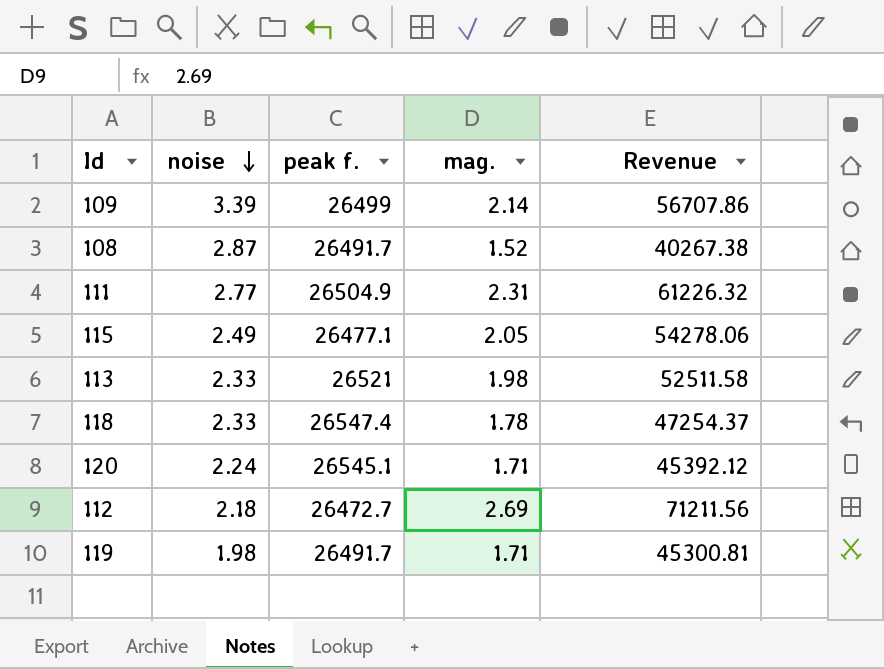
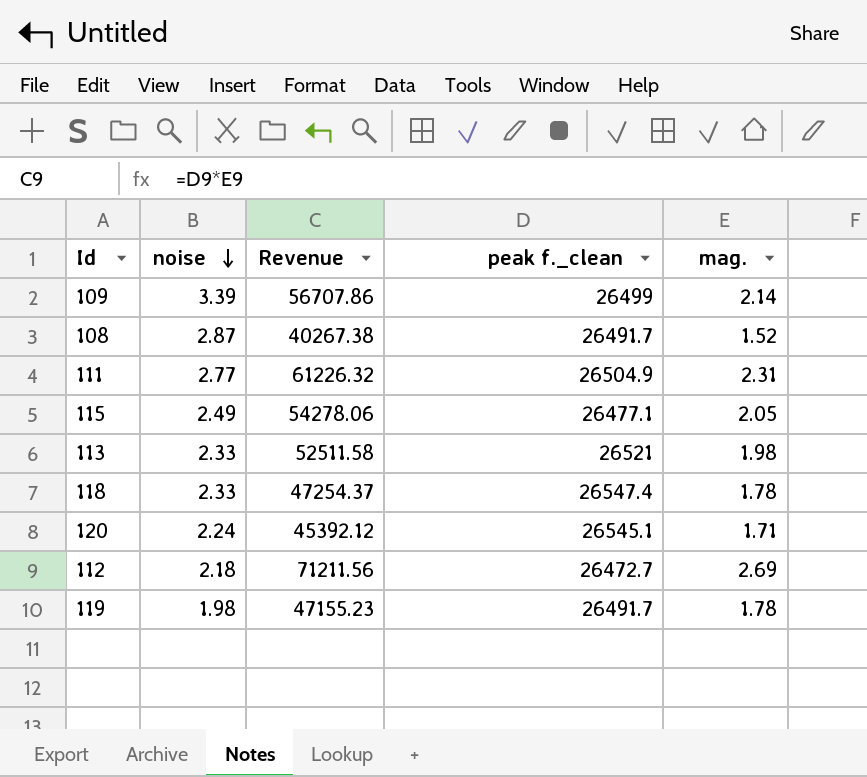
column Revenue | position: 5 -> 3
column name: peak f. -> peak f._clean
119 | Revenue: 45300.81 -> 47155.23
119 | mag.: 1.71 -> 1.78

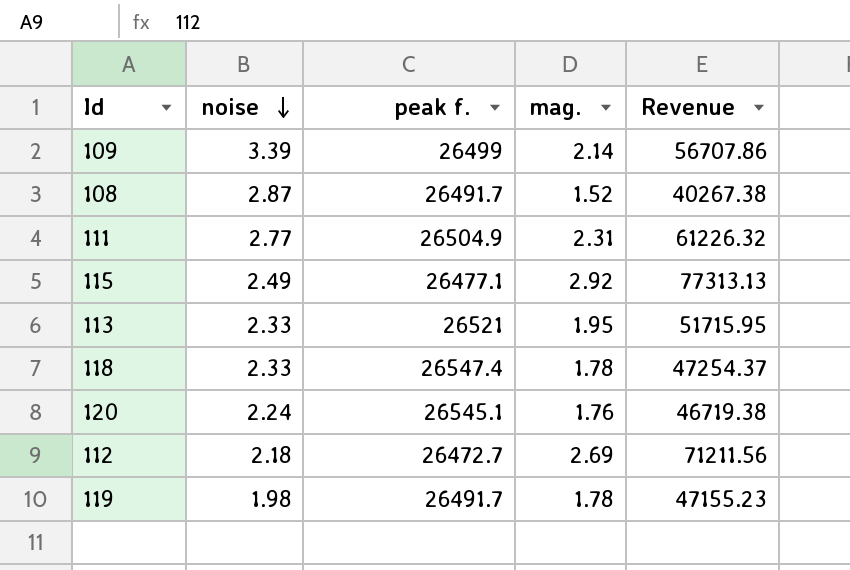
column name: peak f._clean -> peak f.
column Revenue | position: 3 -> 5
115 | mag.: 2.05 -> 2.92
115 | Revenue: 54278.06 -> 77313.13
113 | mag.: 1.98 -> 1.95
113 | Revenue: 52511.58 -> 51715.95
120 | mag.: 1.71 -> 1.76
120 | Revenue: 45392.12 -> 46719.38

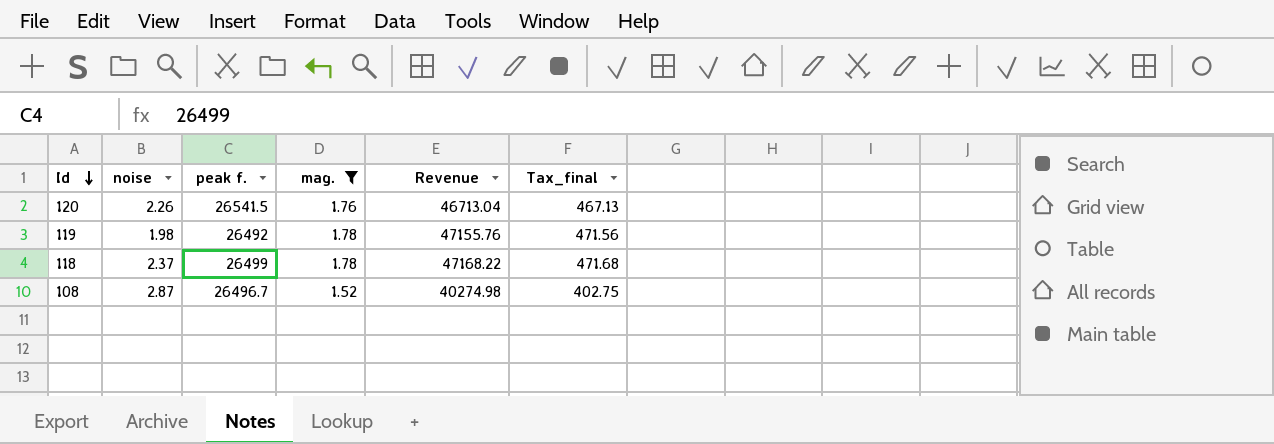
filter: none -> mag. <= 1.78
row order: noise descending -> Id descending
column Tax_final | formula: none -> [Revenue] * 0.01
120 | noise: 2.24 -> 2.26
120 | peak f.: 26545.1 -> 26541.5
120 | Revenue: 46719.38 -> 46713.04
119 | peak f.: 26491.7 -> 26492
119 | Revenue: 47155.23 -> 47155.76
118 | noise: 2.33 -> 2.37
118 | peak f.: 26547.4 -> 26499
118 | Revenue: 47254.37 -> 47168.22
108 | peak f.: 26491.7 -> 26496.7
108 | Revenue: 40267.38 -> 40274.98

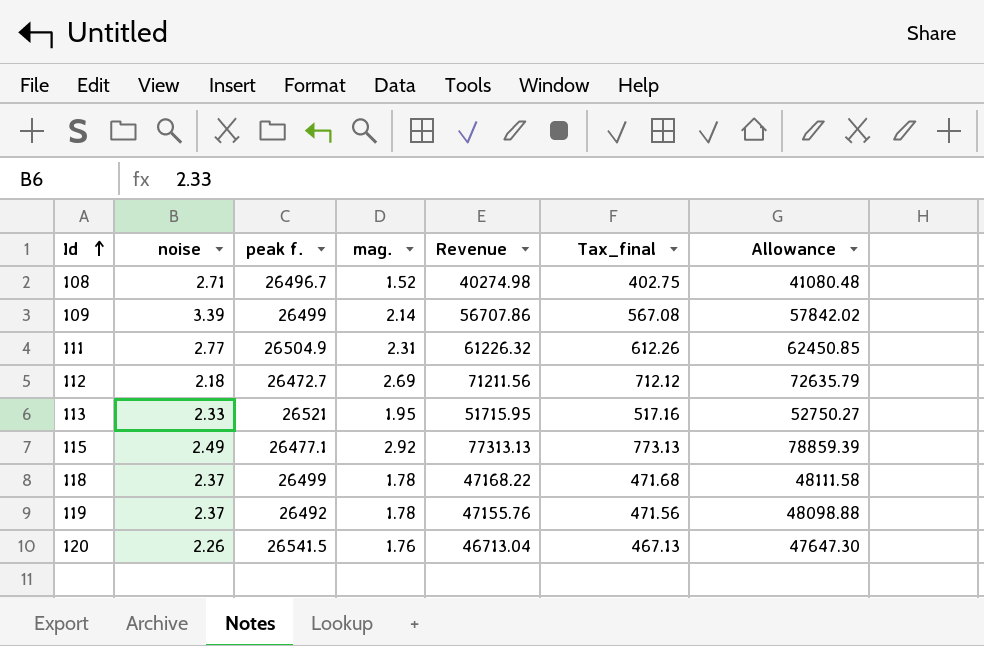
filter: mag. <= 1.78 -> none
row order: Id descending -> Id ascending
column Allowance | formula: none -> [Revenue] * 1.02
108 | noise: 2.87 -> 2.71
119 | noise: 1.98 -> 2.37

